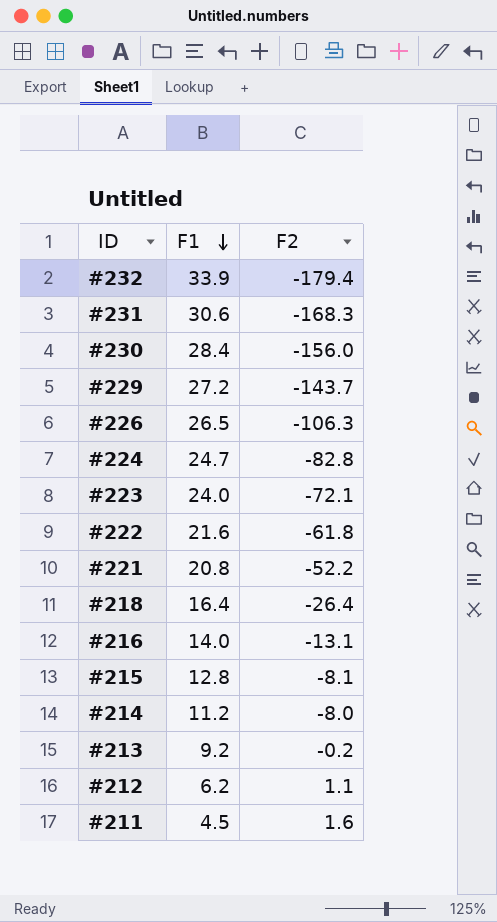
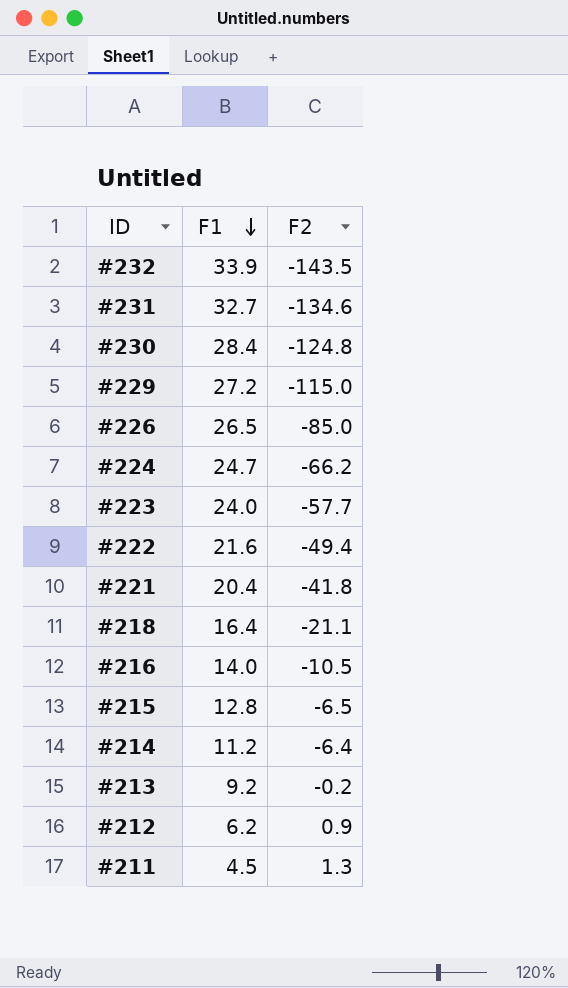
#232 | F2: -179.4 -> -143.5
#231 | F1: 30.6 -> 32.7
#231 | F2: -168.3 -> -134.6
#230 | F2: -156.0 -> -124.8
#229 | F2: -143.7 -> -115.0
#226 | F2: -106.3 -> -85.0
#224 | F2: -82.8 -> -66.2
#223 | F2: -72.1 -> -57.7
#222 | F2: -61.8 -> -49.4
#221 | F1: 20.8 -> 20.4
#221 | F2: -52.2 -> -41.8
#218 | F2: -26.4 -> -21.1
#216 | F2: -13.1 -> -10.5
#215 | F2: -8.1 -> -6.5
#214 | F2: -8.0 -> -6.4
#212 | F2: 1.1 -> 0.9
#211 | F2: 1.6 -> 1.3

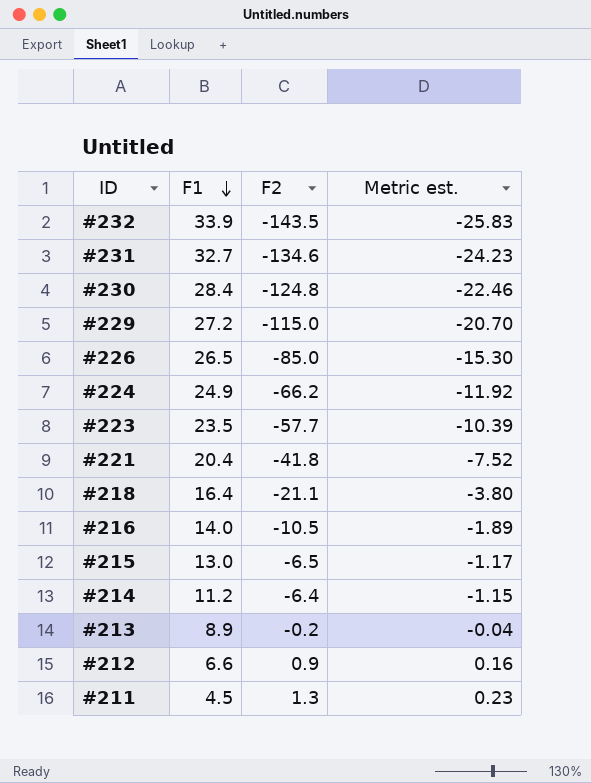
column Metric est. | formula: none -> [F2] * 0.18
row #222: 21.6 | -49.4 -> none
#224 | F1: 24.7 -> 24.9
#223 | F1: 24.0 -> 23.5
#215 | F1: 12.8 -> 13.0
#213 | F1: 9.2 -> 8.9
#212 | F1: 6.2 -> 6.6

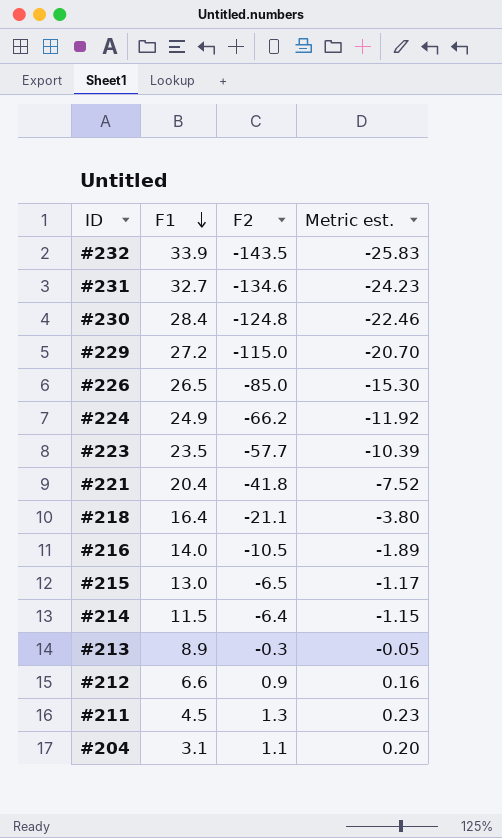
#214 | F1: 11.2 -> 11.5
#213 | F2: -0.2 -> -0.3
#213 | Metric est.: -0.04 -> -0.05
row #204: none -> 3.1 | 1.1 | 0.20

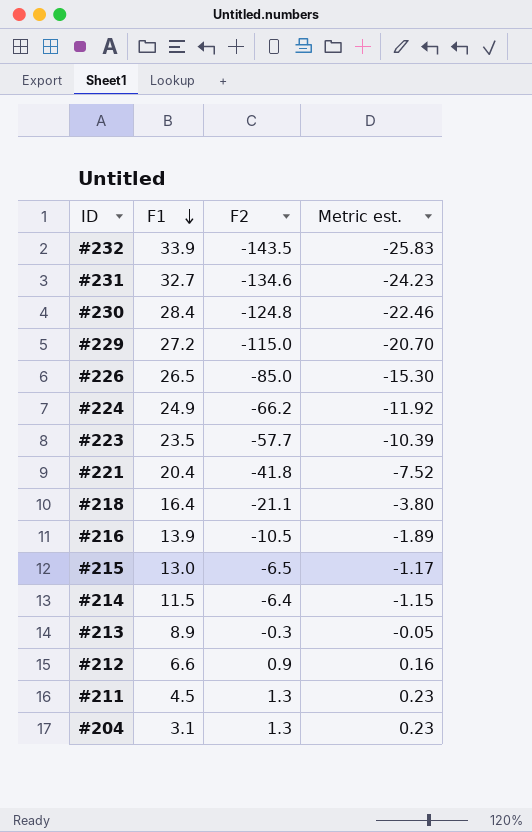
#216 | F1: 14.0 -> 13.9
#204 | F2: 1.1 -> 1.3
#204 | Metric est.: 0.20 -> 0.23

